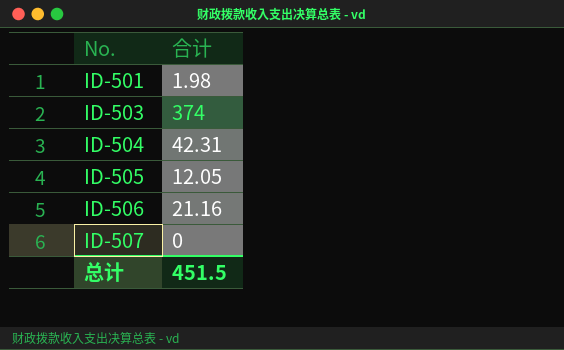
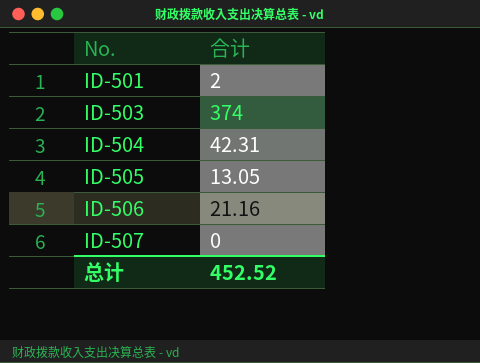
ID-501 | 合计: 1.98 -> 2
ID-505 | 合计: 12.05 -> 13.05
总计 | 合计: 451.5 -> 452.52

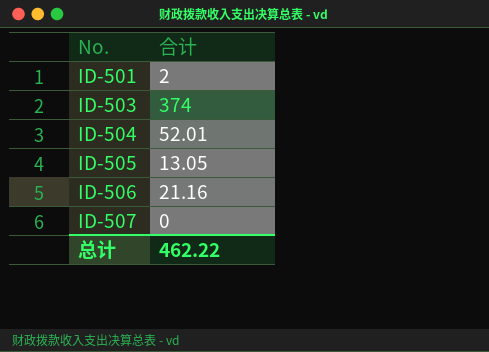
ID-504 | 合计: 42.31 -> 52.01
总计 | 合计: 452.52 -> 462.22

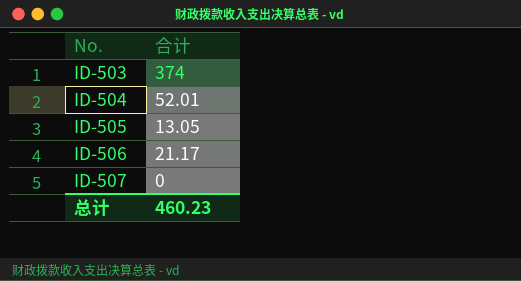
row ID-501: 2 -> none
ID-506 | 合计: 21.16 -> 21.17
总计 | 合计: 462.22 -> 460.23

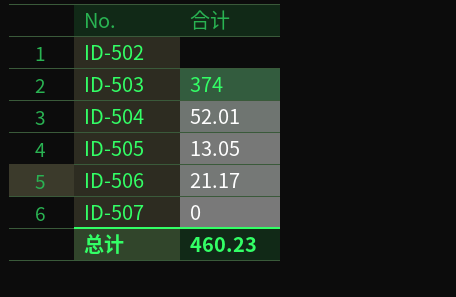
row ID-502: none -> none

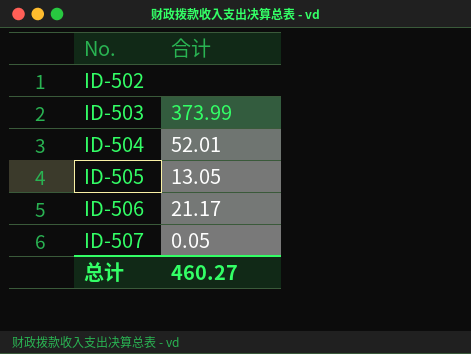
ID-503 | 合计: 374 -> 373.99
ID-507 | 合计: 0 -> 0.05
总计 | 合计: 460.23 -> 460.27

